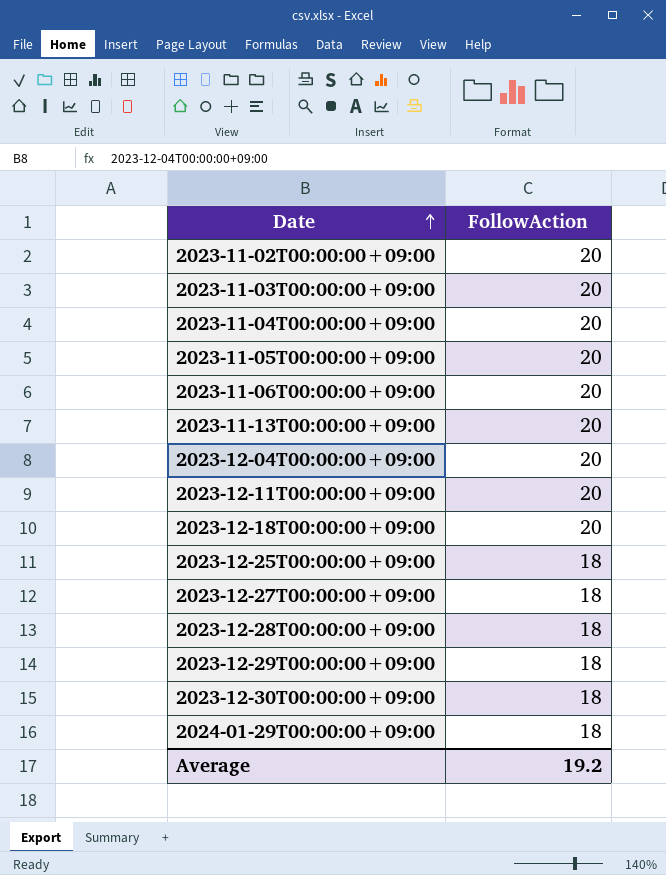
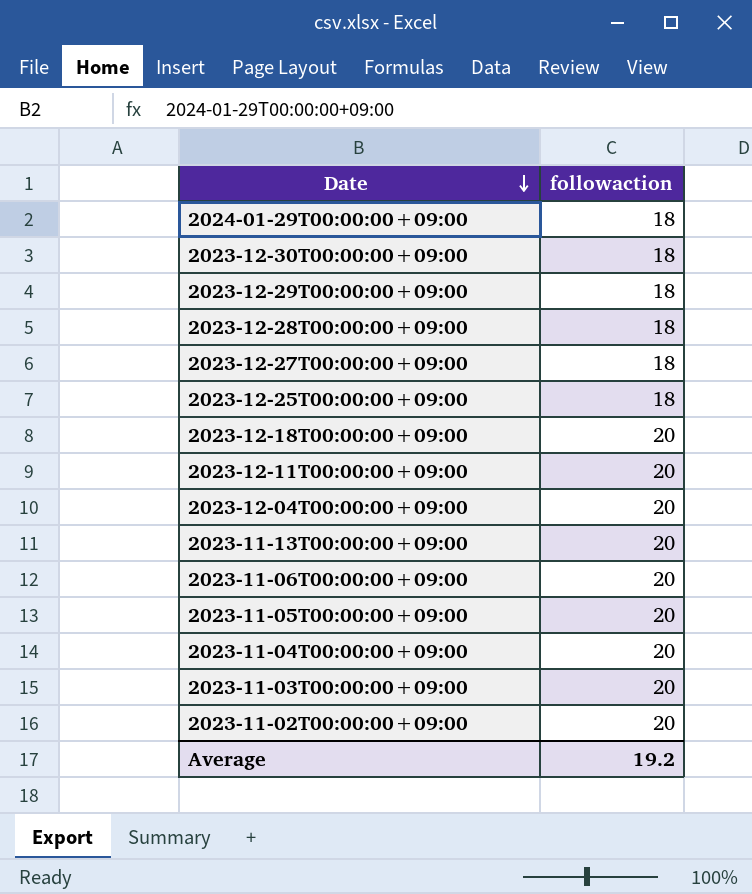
row order: Date ascending -> Date descending
column name: FollowAction -> followaction

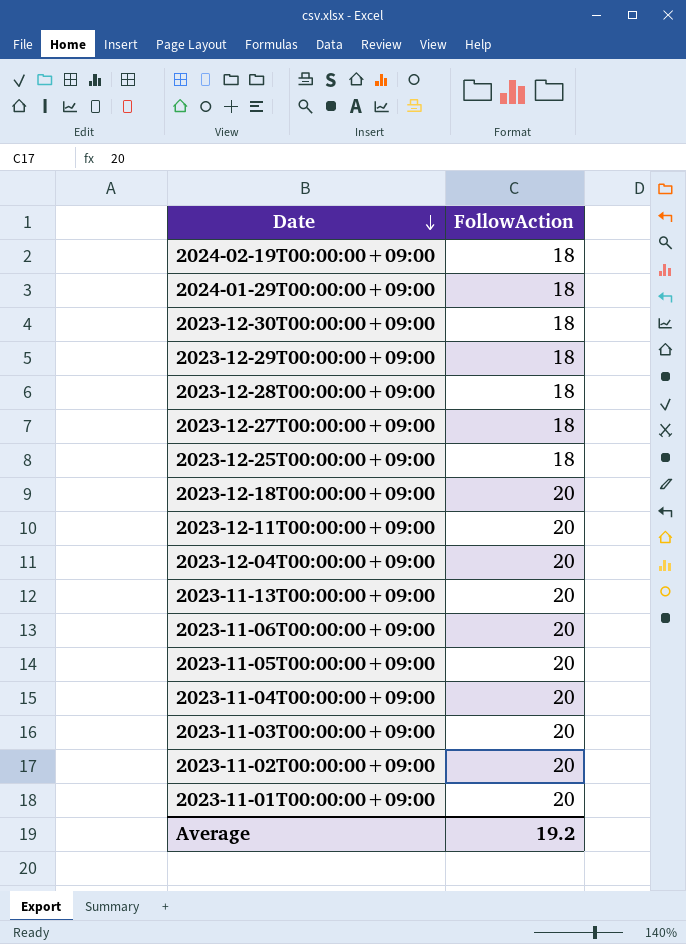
column name: followaction -> FollowAction
row 2024-02-19T00:00:00+09:00: none -> 18
row 2023-11-01T00:00:00+09:00: none -> 20

